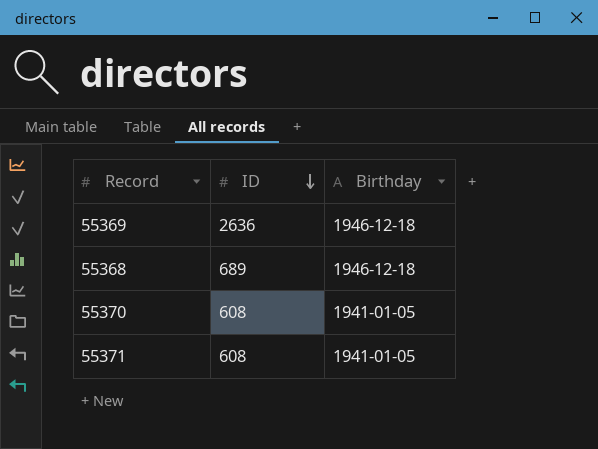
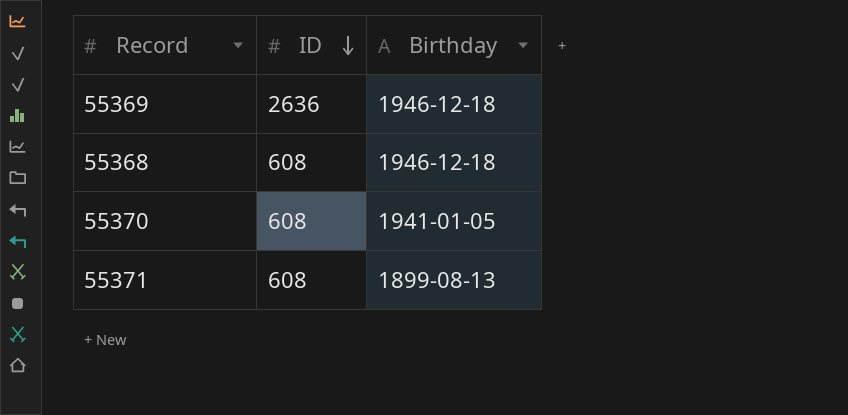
55368 | ID: 689 -> 608
55371 | Birthday: 1941-01-05 -> 1899-08-13

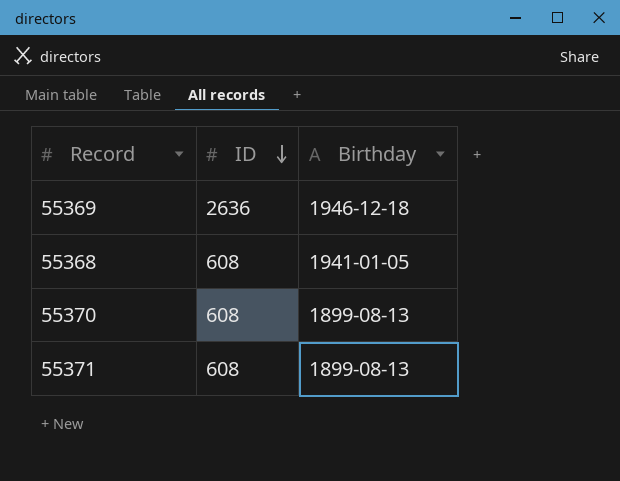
55368 | Birthday: 1946-12-18 -> 1941-01-05
55370 | Birthday: 1941-01-05 -> 1899-08-13

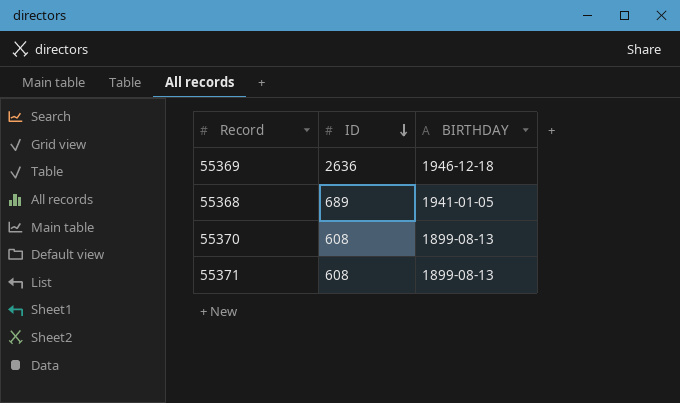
column name: Birthday -> BIRTHDAY
55368 | ID: 608 -> 689

